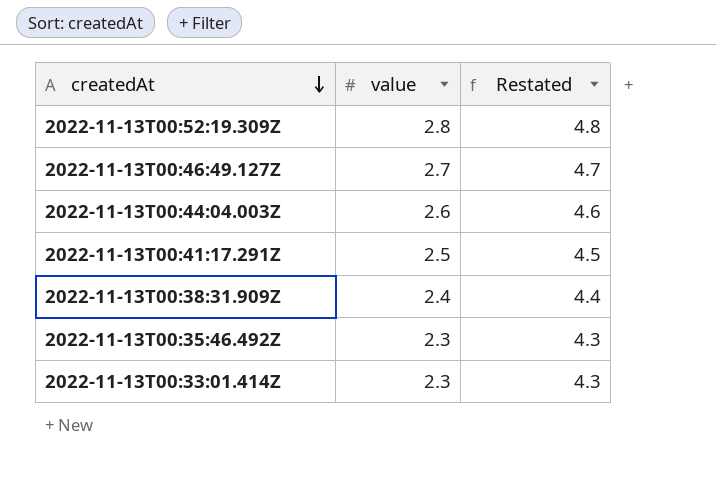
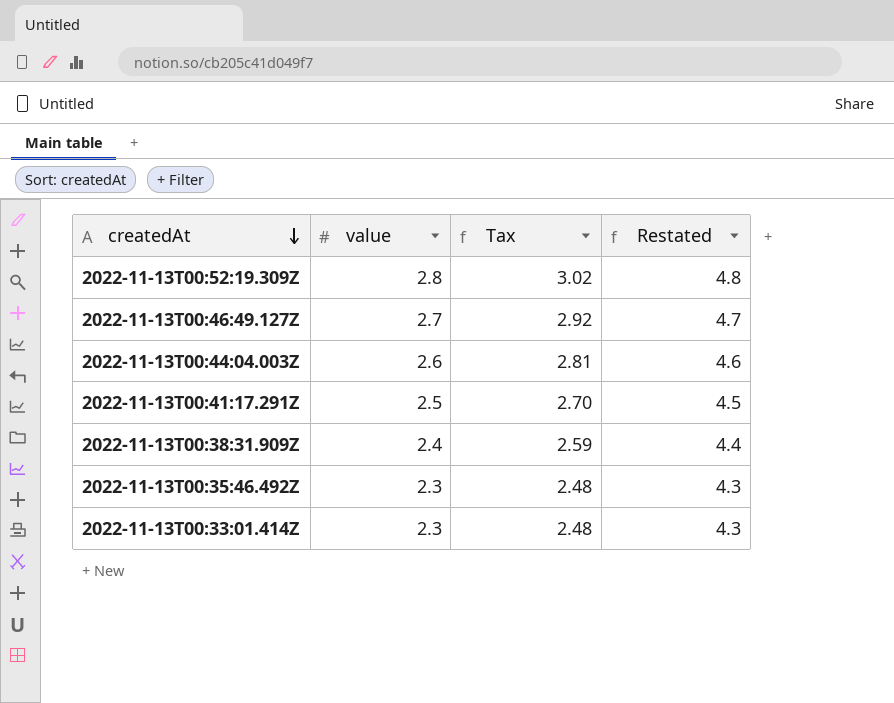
column Tax | formula: none -> [value] * 1.08

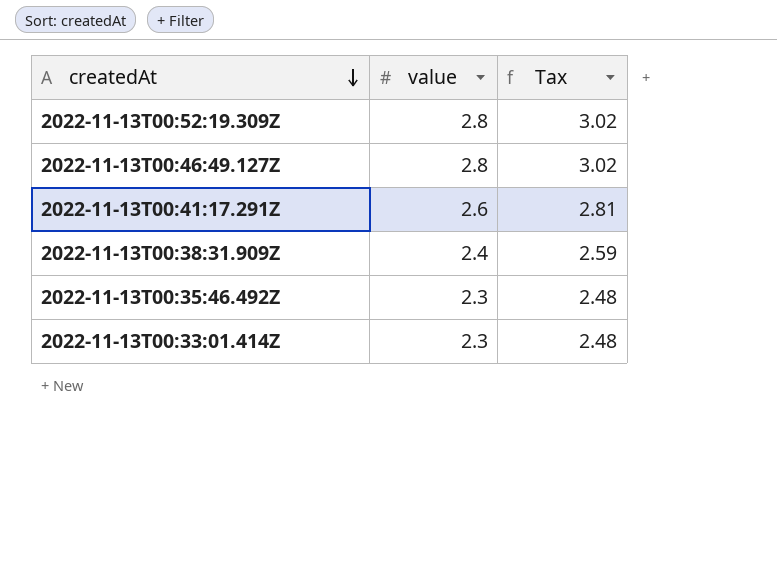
column Restated | formula: [value] + 2 -> none
row 2022-11-13T00:44:04.003Z: 2.6 | 2.81 | 4.6 -> none
2022-11-13T00:46:49.127Z | value: 2.7 -> 2.8
2022-11-13T00:46:49.127Z | Tax: 2.92 -> 3.02
2022-11-13T00:41:17.291Z | value: 2.5 -> 2.6
2022-11-13T00:41:17.291Z | Tax: 2.70 -> 2.81

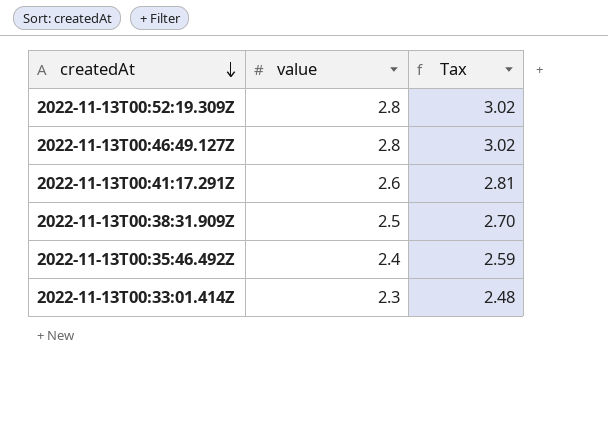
2022-11-13T00:38:31.909Z | value: 2.4 -> 2.5
2022-11-13T00:38:31.909Z | Tax: 2.59 -> 2.70
2022-11-13T00:35:46.492Z | value: 2.3 -> 2.4
2022-11-13T00:35:46.492Z | Tax: 2.48 -> 2.59

